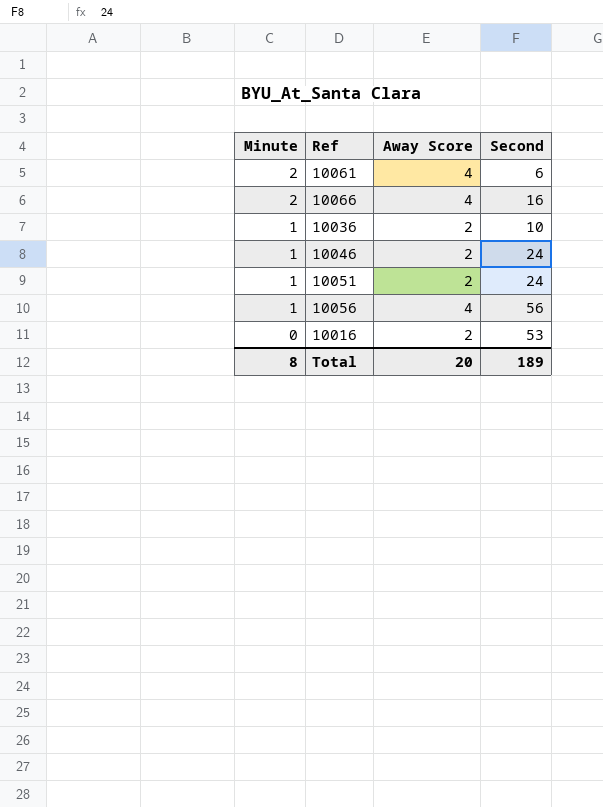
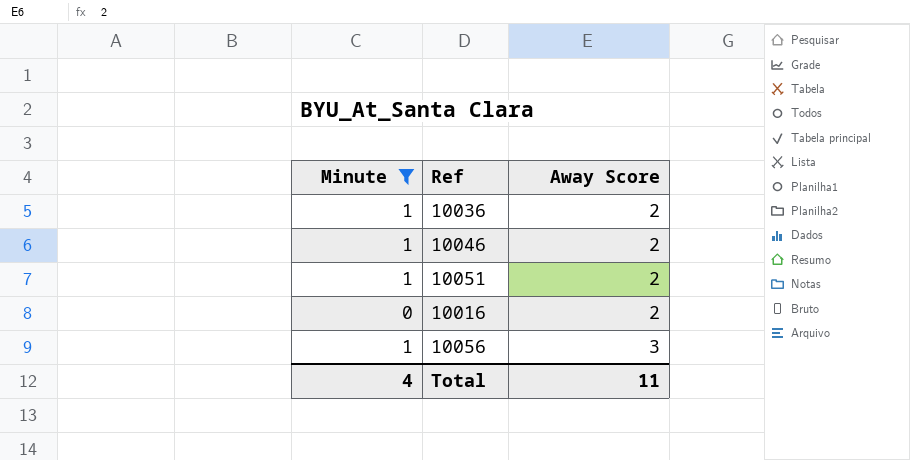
filter: none -> Minute != 2
row order: Minute descending -> Away Score ascending
column Second | position: 4 -> none
10056 | Away Score: 4 -> 3
Total | Minute: 8 -> 4
Total | Away Score: 20 -> 11

